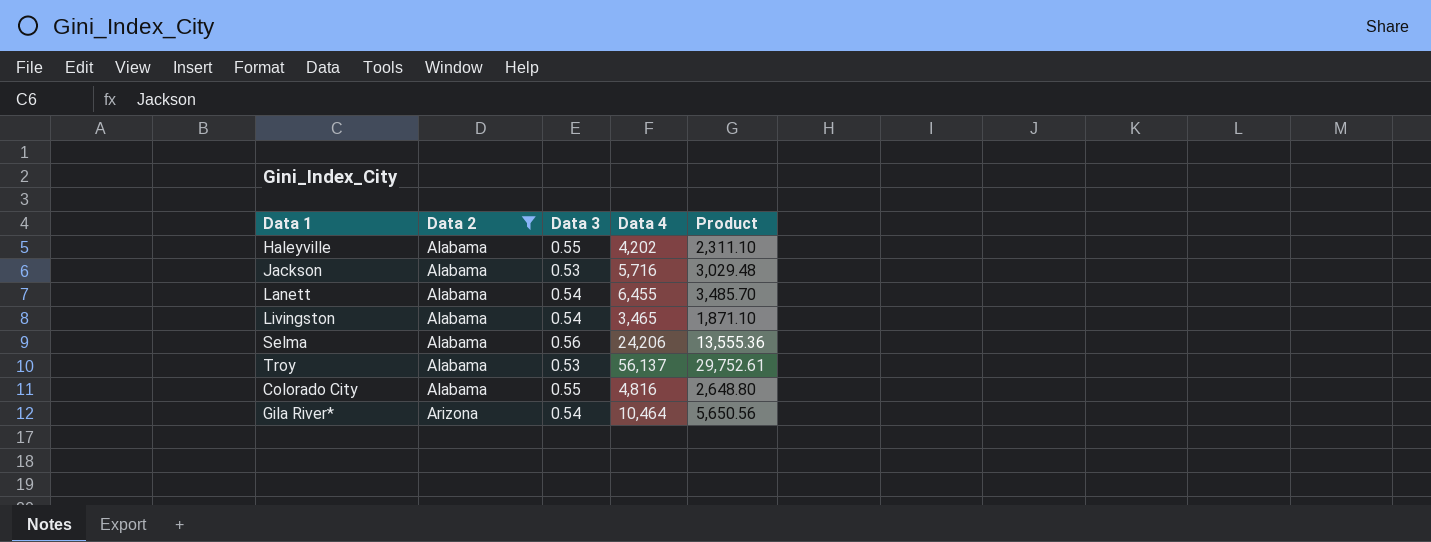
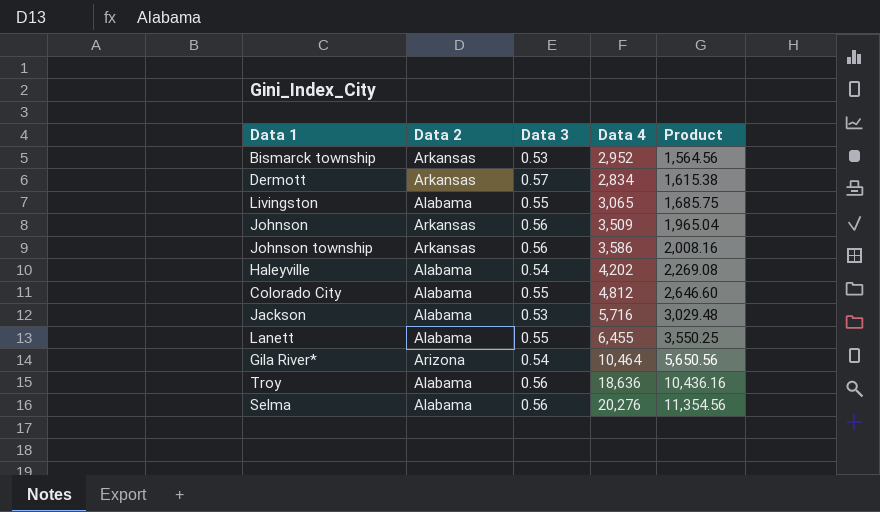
filter: Data 2 != Arkansas -> none
row order: Data 2 ascending -> Product ascending
Livingston | Data 3: 0.54 -> 0.55
Livingston | Data 4: 3,465 -> 3,065
Livingston | Product: 1,871.10 -> 1,685.75
Haleyville | Data 3: 0.55 -> 0.54
Haleyville | Product: 2,311.10 -> 2,269.08
Colorado City | Data 4: 4,816 -> 4,812
Colorado City | Product: 2,648.80 -> 2,646.60
Lanett | Data 3: 0.54 -> 0.55
Lanett | Product: 3,485.70 -> 3,550.25
Troy | Data 3: 0.53 -> 0.56
Troy | Data 4: 56,137 -> 18,636
Troy | Product: 29,752.61 -> 10,436.16
Selma | Data 4: 24,206 -> 20,276
Selma | Product: 13,555.36 -> 11,354.56

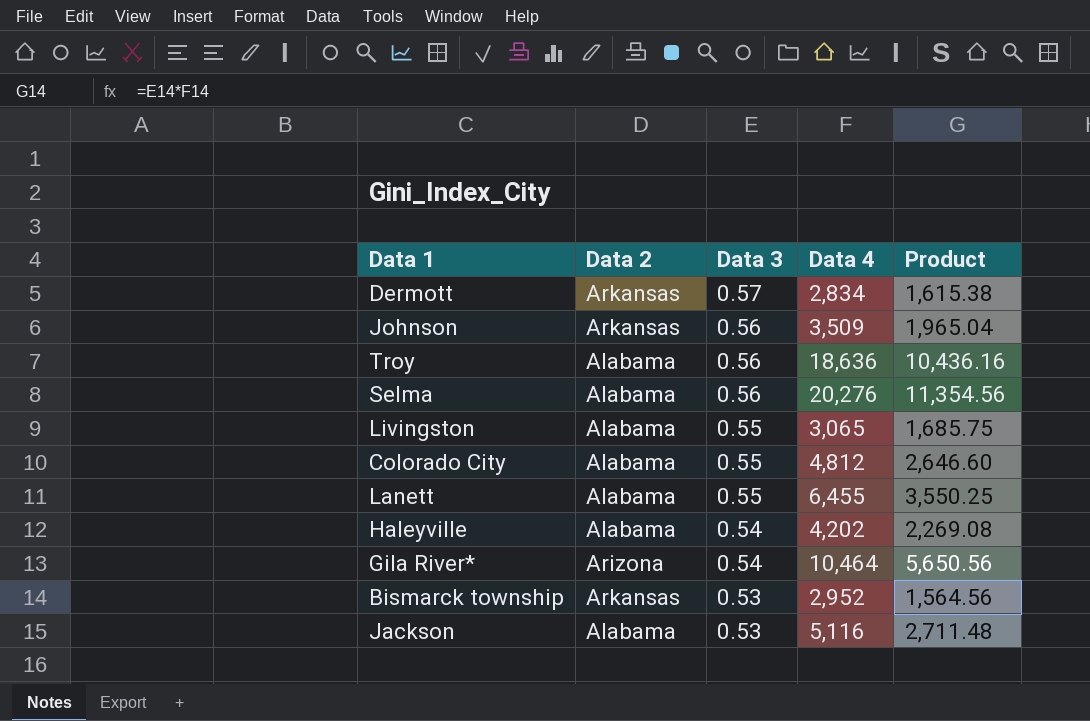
row order: Product ascending -> Data 3 descending
row Johnson township: Arkansas | 0.56 | 3,586 | 2,008.16 -> none
Jackson | Data 4: 5,716 -> 5,116
Jackson | Product: 3,029.48 -> 2,711.48

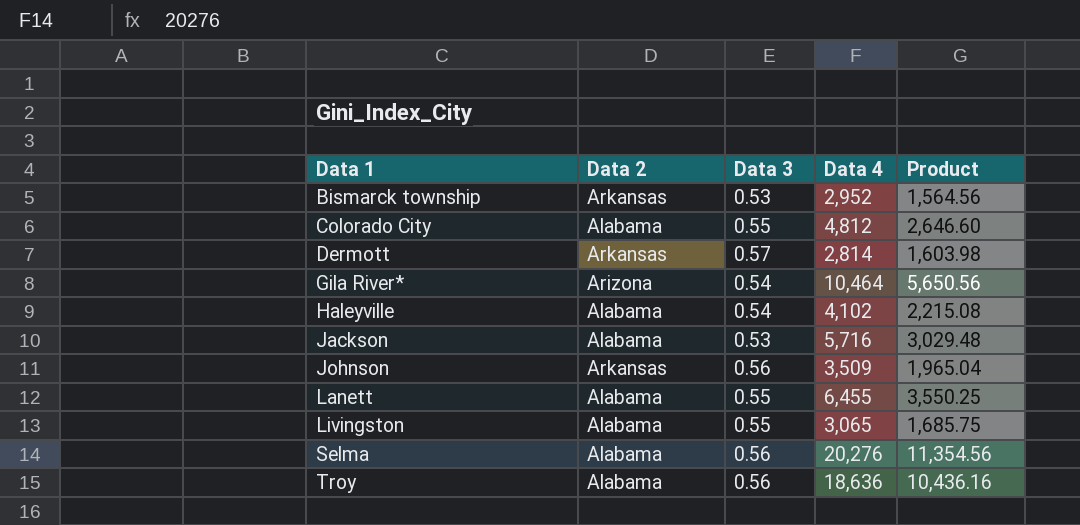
row order: Data 3 descending -> Data 1 ascending
Dermott | Data 4: 2,834 -> 2,814
Dermott | Product: 1,615.38 -> 1,603.98
Haleyville | Data 4: 4,202 -> 4,102
Haleyville | Product: 2,269.08 -> 2,215.08
Jackson | Data 4: 5,116 -> 5,716
Jackson | Product: 2,711.48 -> 3,029.48

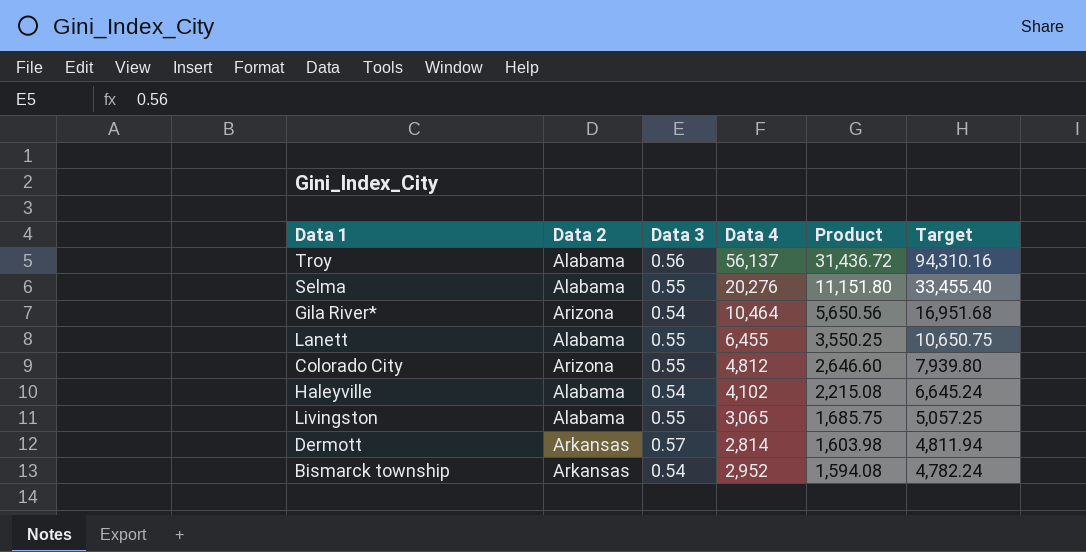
row order: Data 1 ascending -> Product descending
column Target | formula: none -> [Product] * 3
row Jackson: Alabama | 0.53 | 5,716 | 3,029.48 -> none
row Johnson: Arkansas | 0.56 | 3,509 | 1,965.04 -> none
Troy | Data 4: 18,636 -> 56,137
Troy | Product: 10,436.16 -> 31,436.72
Selma | Data 3: 0.56 -> 0.55
Selma | Product: 11,354.56 -> 11,151.80
Colorado City | Data 2: Alabama -> Arizona
Bismarck township | Data 3: 0.53 -> 0.54
Bismarck township | Product: 1,564.56 -> 1,594.08

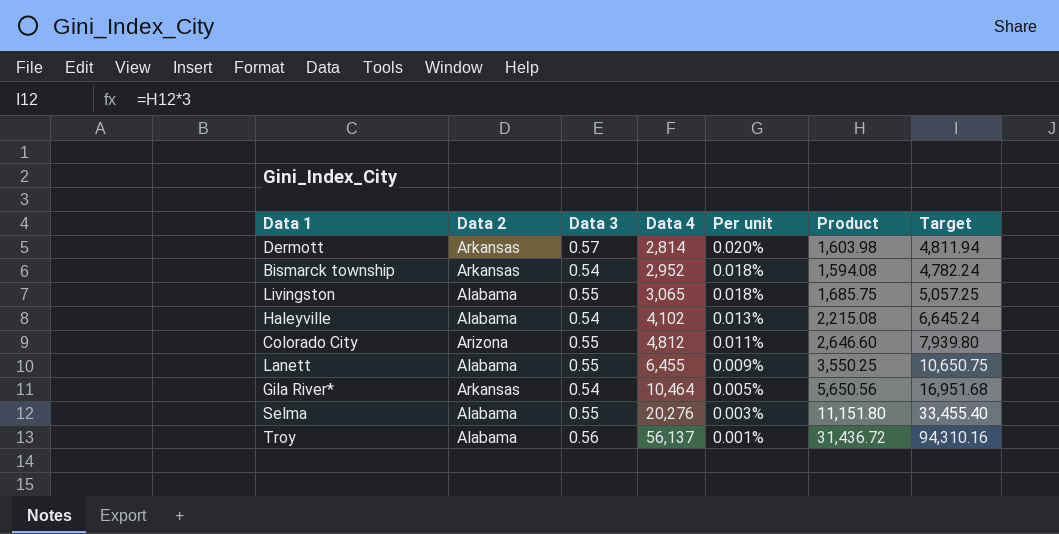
row order: Product descending -> Data 4 ascending
column Per unit | formula: none -> [Data 3] / [Data 4]
Gila River* | Data 2: Arizona -> Arkansas

